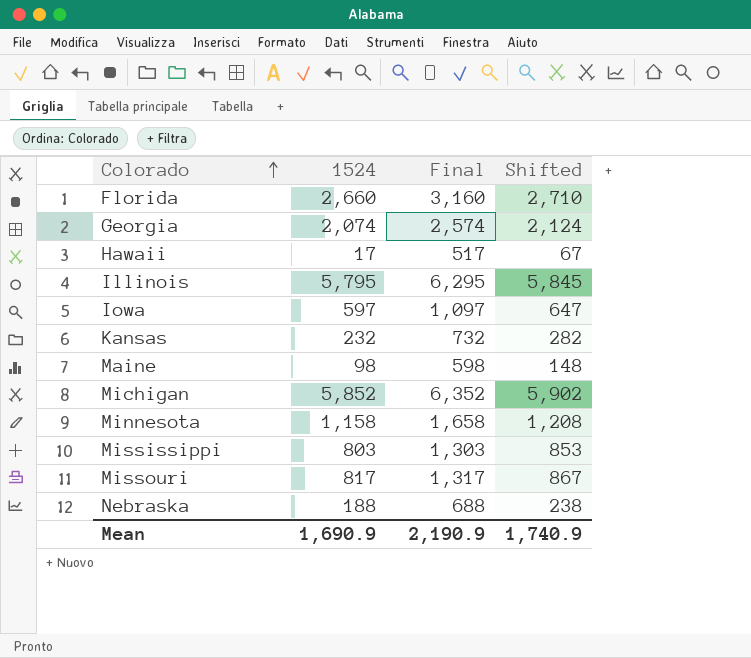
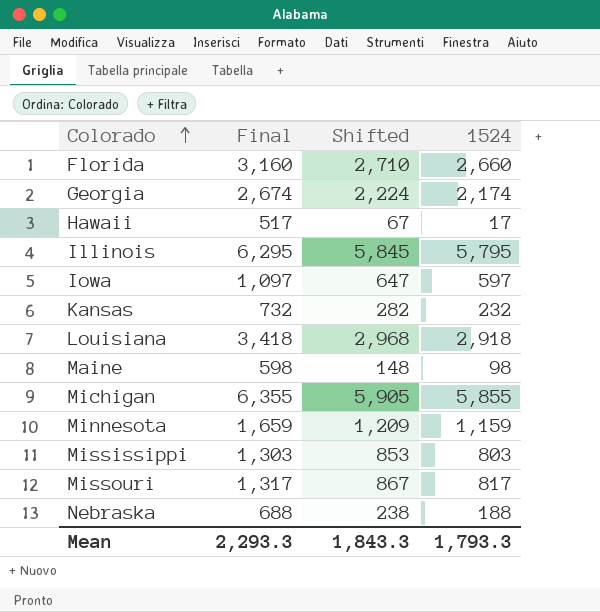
column 1524 | position: 2 -> 4
Georgia | Final: 2,574 -> 2,674
Georgia | Shifted: 2,124 -> 2,224
Georgia | 1524: 2,074 -> 2,174
row Louisiana: none -> 3,418 | 2,968 | 2,918
Michigan | Final: 6,352 -> 6,355
Michigan | Shifted: 5,902 -> 5,905
Michigan | 1524: 5,852 -> 5,855
Minnesota | Final: 1,658 -> 1,659
Minnesota | Shifted: 1,208 -> 1,209
Minnesota | 1524: 1,158 -> 1,159
Mean | Final: 2,190.9 -> 2,293.3
Mean | Shifted: 1,740.9 -> 1,843.3
Mean | 1524: 1,690.9 -> 1,793.3

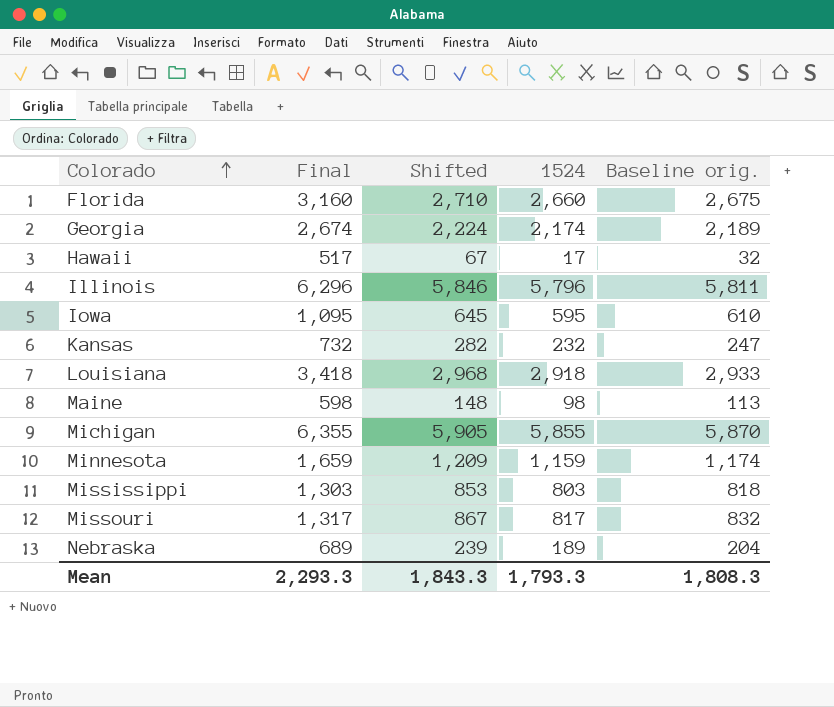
column Baseline orig. | formula: none -> [1524] + 15
Illinois | Final: 6,295 -> 6,296
Illinois | Shifted: 5,845 -> 5,846
Illinois | 1524: 5,795 -> 5,796
Iowa | Final: 1,097 -> 1,095
Iowa | Shifted: 647 -> 645
Iowa | 1524: 597 -> 595
Nebraska | Final: 688 -> 689
Nebraska | Shifted: 238 -> 239
Nebraska | 1524: 188 -> 189

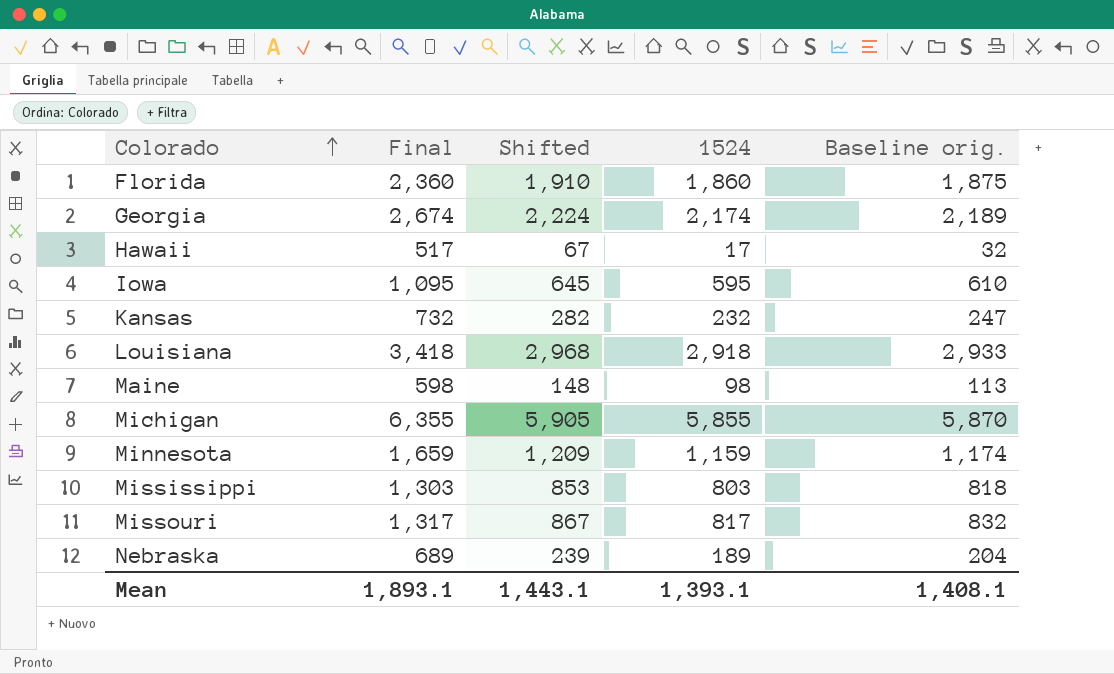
row Illinois: 6,296 | 5,846 | 5,796 | 5,811 -> none
Florida | Final: 3,160 -> 2,360
Florida | Shifted: 2,710 -> 1,910
Florida | 1524: 2,660 -> 1,860
Florida | Baseline orig.: 2,675 -> 1,875
Mean | Final: 2,293.3 -> 1,893.1
Mean | Shifted: 1,843.3 -> 1,443.1
Mean | 1524: 1,793.3 -> 1,393.1
Mean | Baseline orig.: 1,808.3 -> 1,408.1

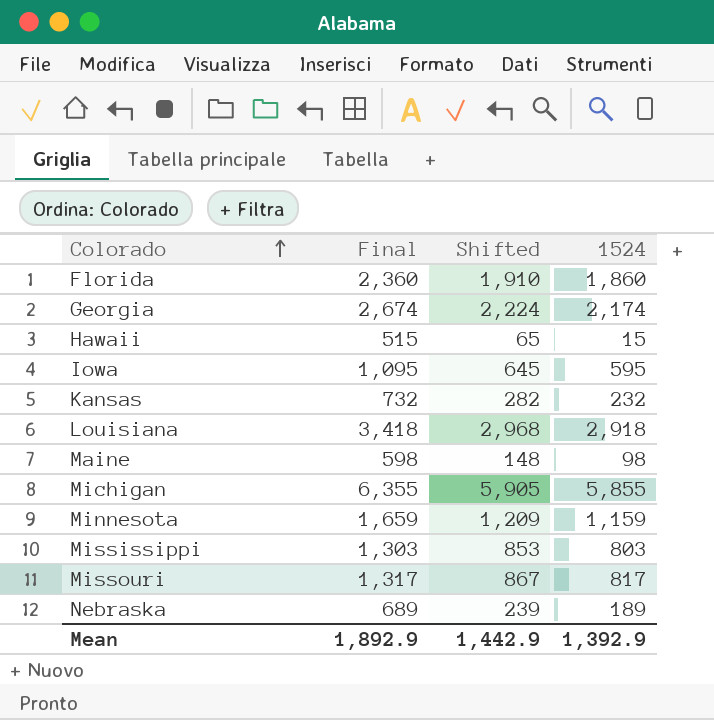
column Baseline orig. | formula: [1524] + 15 -> none
Hawaii | Final: 517 -> 515
Hawaii | Shifted: 67 -> 65
Hawaii | 1524: 17 -> 15
Mean | Final: 1,893.1 -> 1,892.9
Mean | Shifted: 1,443.1 -> 1,442.9
Mean | 1524: 1,393.1 -> 1,392.9

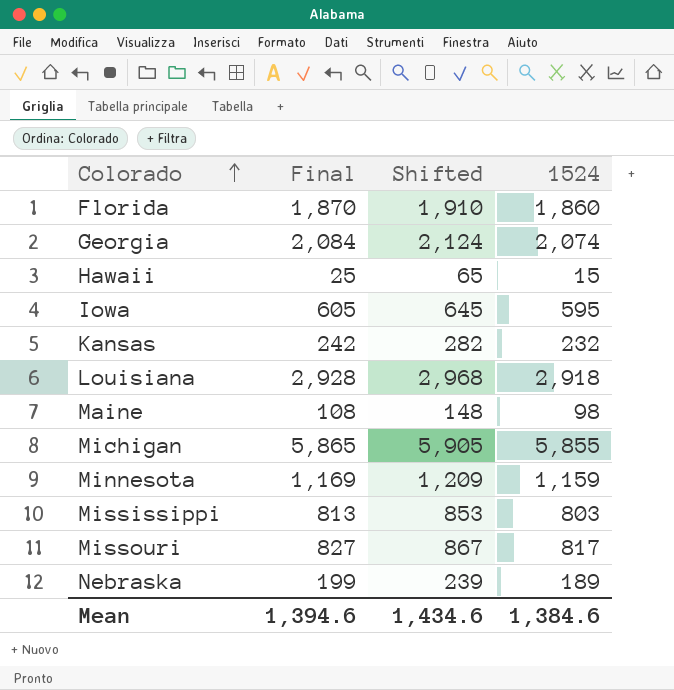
column Final | formula: [1524] + 500 -> [1524] + 10
Georgia | Shifted: 2,224 -> 2,124
Georgia | 1524: 2,174 -> 2,074
Mean | Final: 1,892.9 -> 1,394.6
Mean | Shifted: 1,442.9 -> 1,434.6
Mean | 1524: 1,392.9 -> 1,384.6

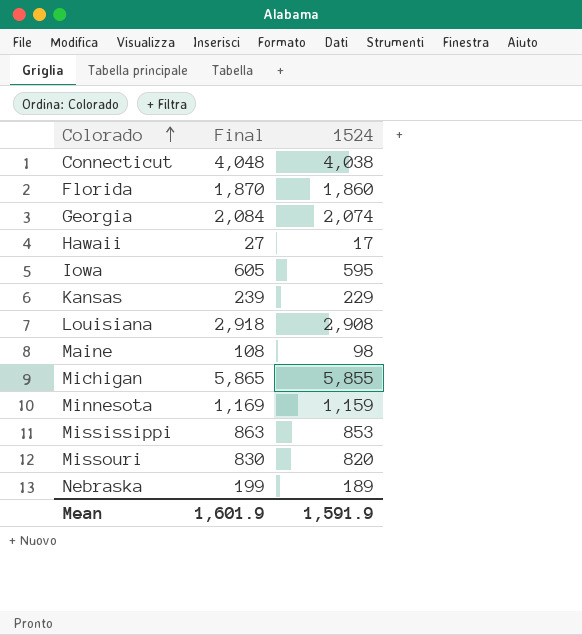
column Shifted | formula: [1524] + 50 -> none
row Connecticut: none -> 4,048 | 4,038
Hawaii | Final: 25 -> 27
Hawaii | 1524: 15 -> 17
Kansas | Final: 242 -> 239
Kansas | 1524: 232 -> 229
Louisiana | Final: 2,928 -> 2,918
Louisiana | 1524: 2,918 -> 2,908
Mississippi | Final: 813 -> 863
Mississippi | 1524: 803 -> 853
Missouri | Final: 827 -> 830
Missouri | 1524: 817 -> 820
Mean | Final: 1,394.6 -> 1,601.9
Mean | 1524: 1,384.6 -> 1,591.9

